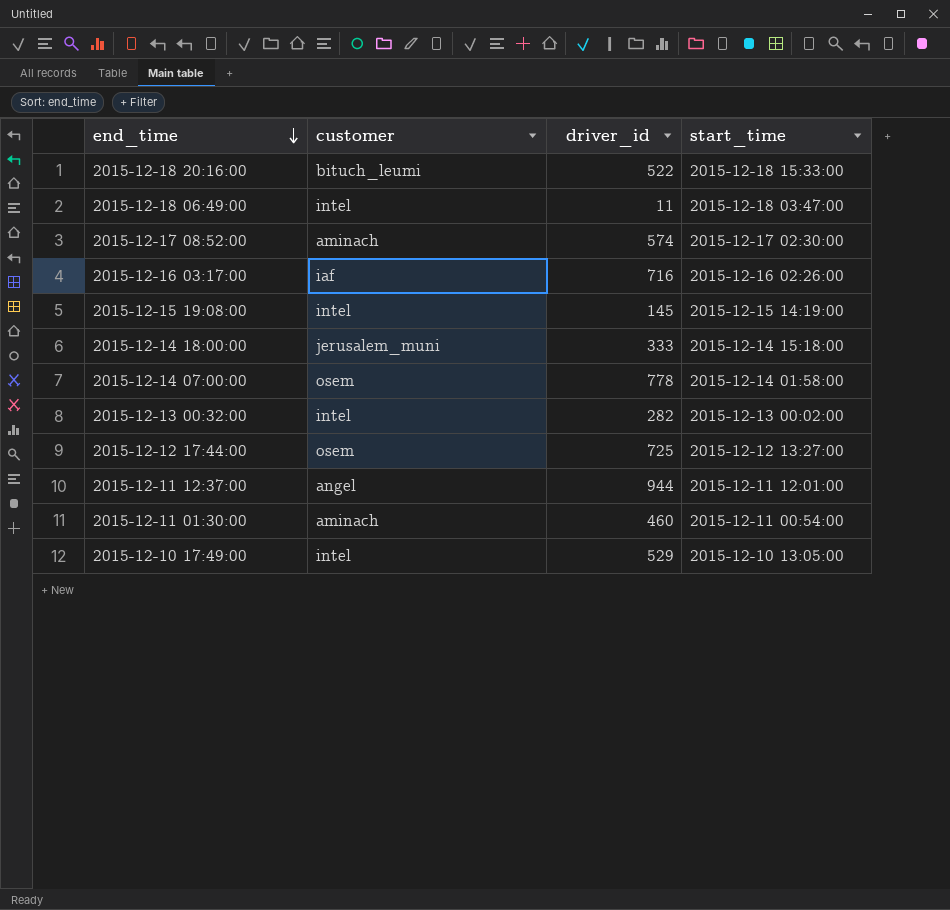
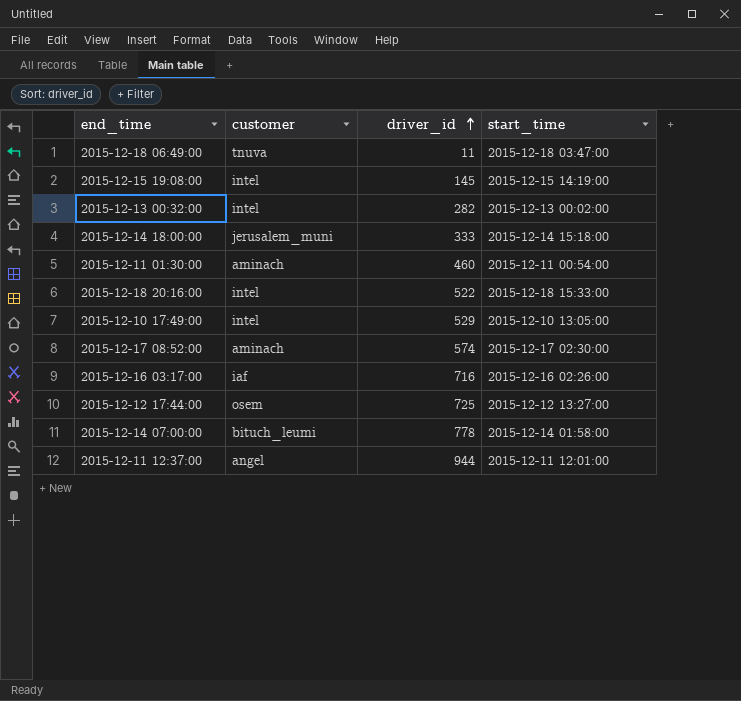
row order: end_time descending -> driver_id ascending
2015-12-18 06:49:00 | customer: intel -> tnuva
2015-12-18 20:16:00 | customer: bituch_leumi -> intel
2015-12-14 07:00:00 | customer: osem -> bituch_leumi

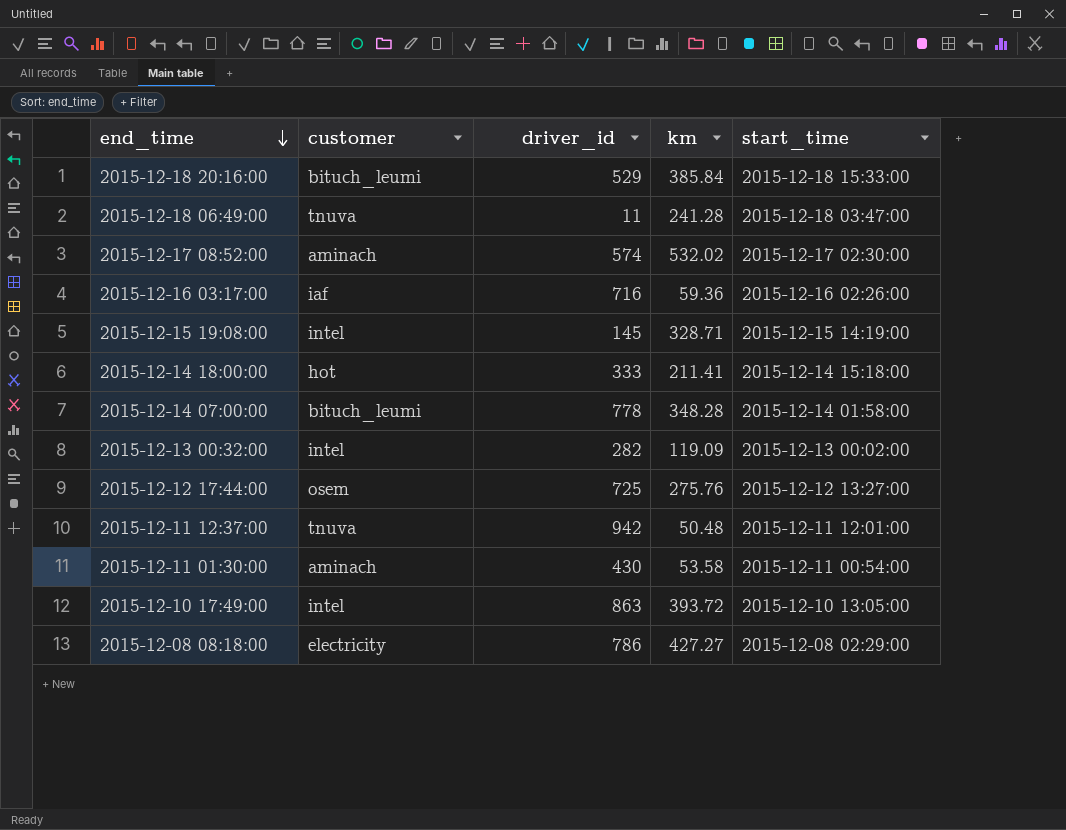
row order: driver_id ascending -> end_time descending
column km | position: none -> 4
2015-12-18 20:16:00 | customer: intel -> bituch_leumi
2015-12-18 20:16:00 | driver_id: 522 -> 529
2015-12-14 18:00:00 | customer: jerusalem_muni -> hot
2015-12-11 12:37:00 | customer: angel -> tnuva
2015-12-11 12:37:00 | driver_id: 944 -> 942
2015-12-11 01:30:00 | driver_id: 460 -> 430
2015-12-10 17:49:00 | driver_id: 529 -> 863
row 2015-12-08 08:18:00: none -> electricity | 786 | 427.27 | 2015-12-08 02:29:00

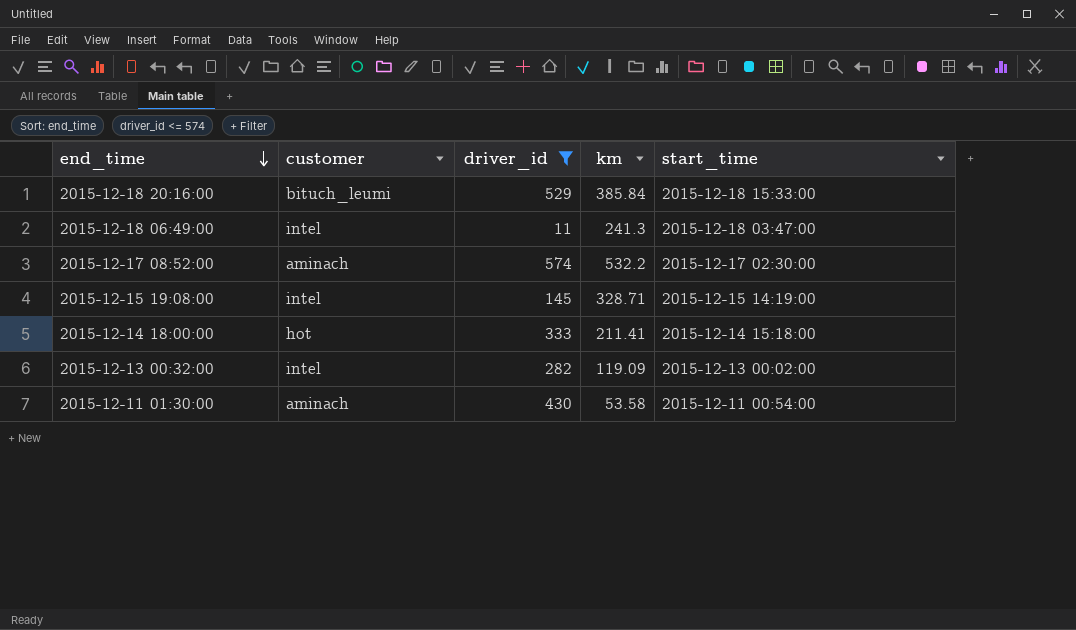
filter: none -> driver_id <= 574
2015-12-18 06:49:00 | customer: tnuva -> intel
2015-12-18 06:49:00 | km: 241.28 -> 241.3
2015-12-17 08:52:00 | km: 532.02 -> 532.2

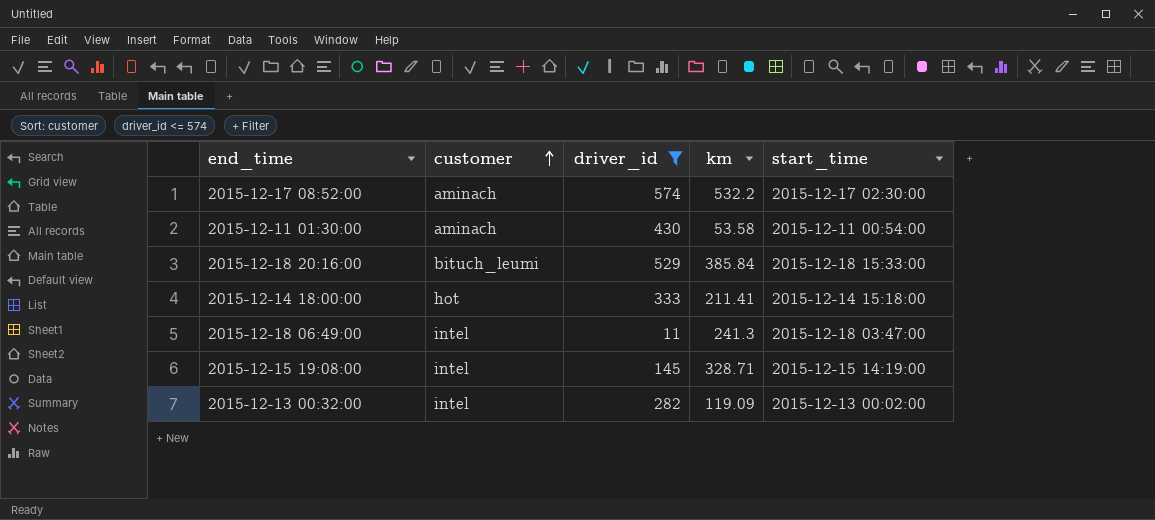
row order: end_time descending -> customer ascending

